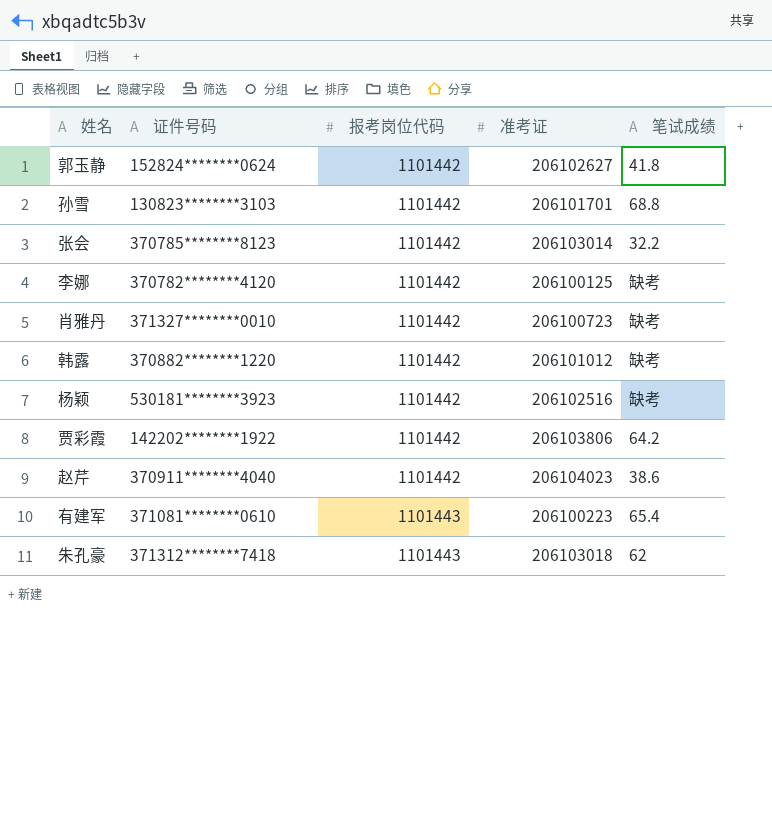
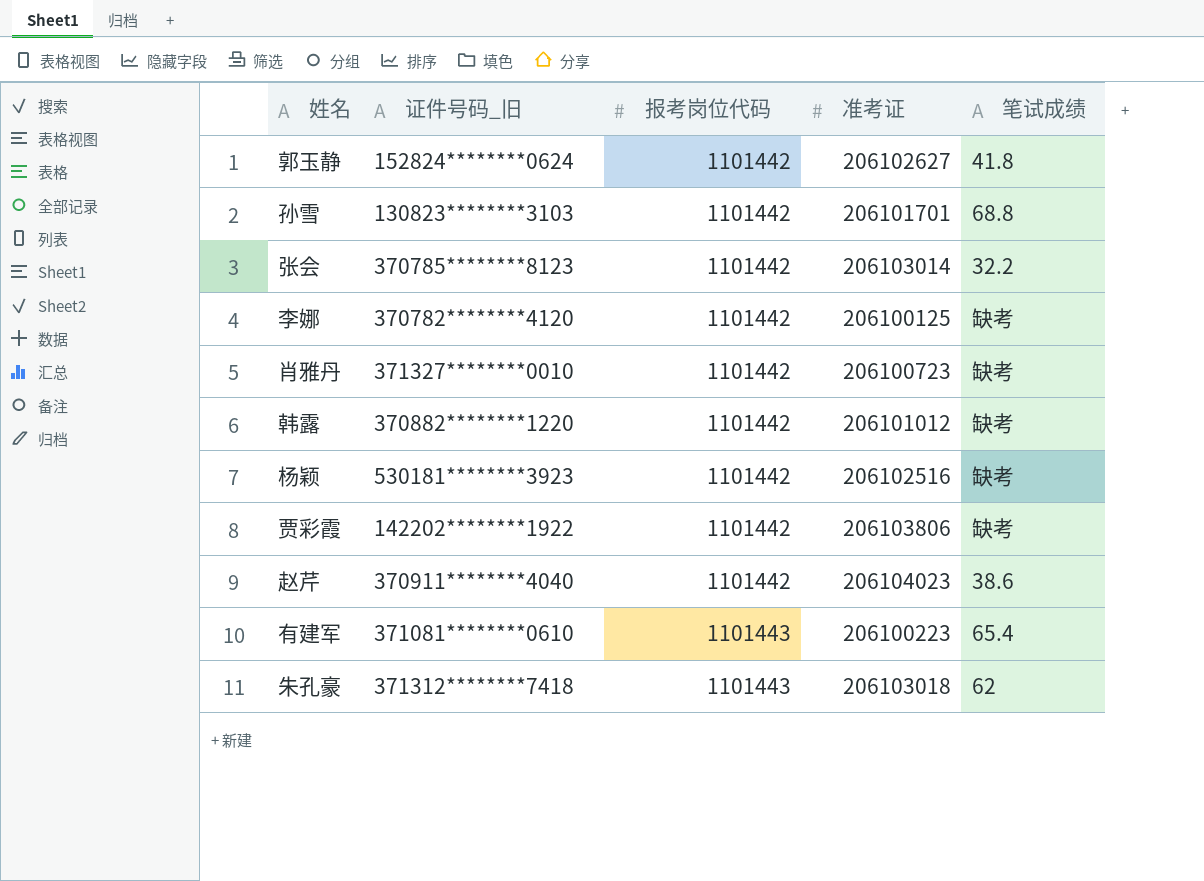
column name: 证件号码 -> 证件号码_旧
贾彩霞 | 笔试成绩: 64.2 -> 缺考

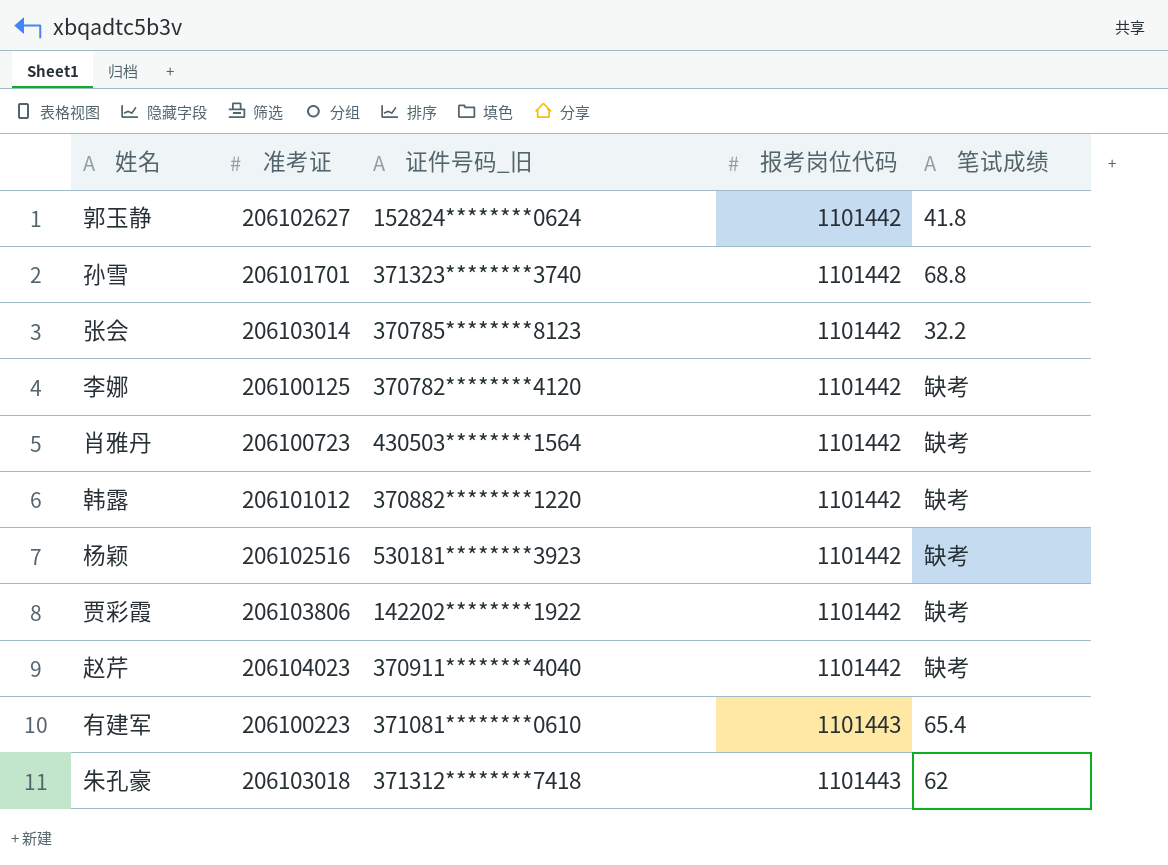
column 准考证 | position: 4 -> 2
孙雪 | 证件号码_旧: 130823********3103 -> 371323********3740
肖雅丹 | 证件号码_旧: 371327********0010 -> 430503********1564
赵芹 | 笔试成绩: 38.6 -> 缺考

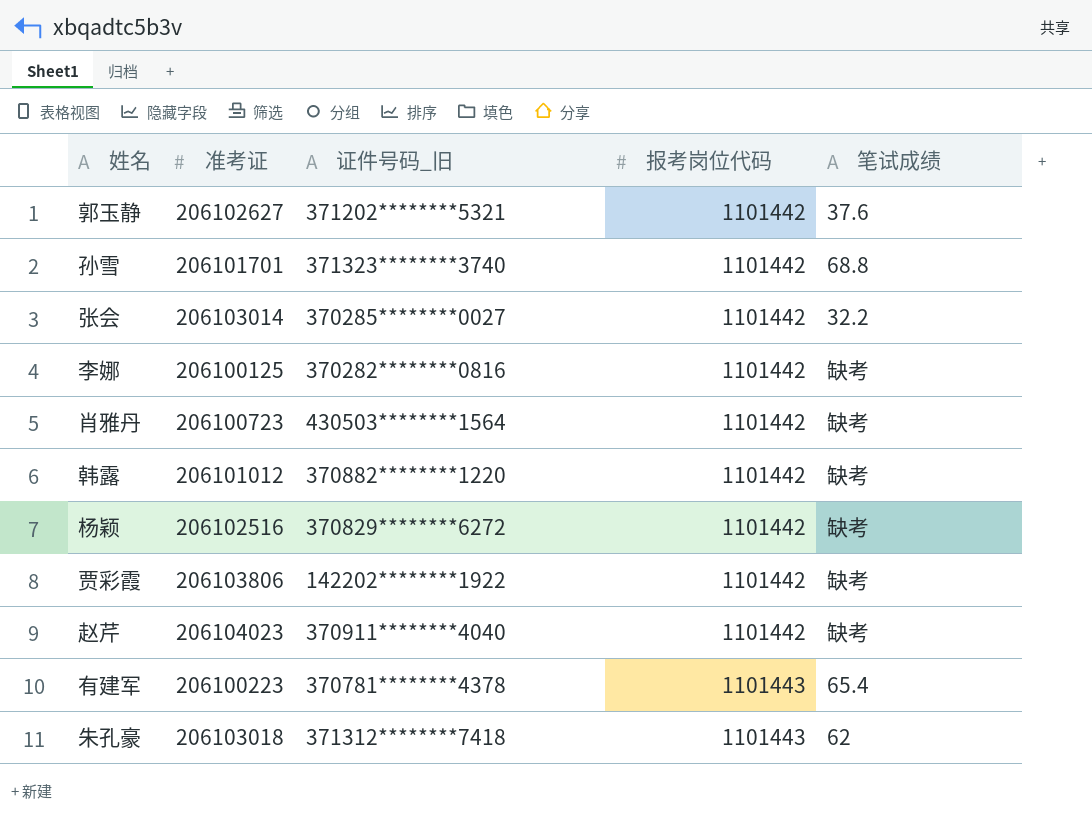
郭玉静 | 证件号码_旧: 152824********0624 -> 371202********5321
郭玉静 | 笔试成绩: 41.8 -> 37.6
张会 | 证件号码_旧: 370785********8123 -> 370285********0027
李娜 | 证件号码_旧: 370782********4120 -> 370282********0816
杨颖 | 证件号码_旧: 530181********3923 -> 370829********6272
有建军 | 证件号码_旧: 371081********0610 -> 370781********4378

